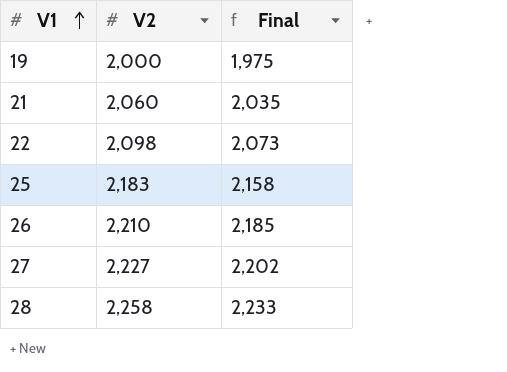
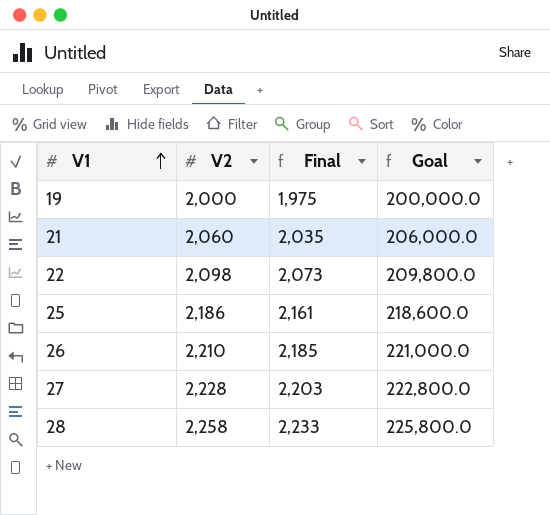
column Goal | formula: none -> [V2] * 100
25 | V2: 2,183 -> 2,186
25 | Final: 2,158 -> 2,161
27 | V2: 2,227 -> 2,228
27 | Final: 2,202 -> 2,203

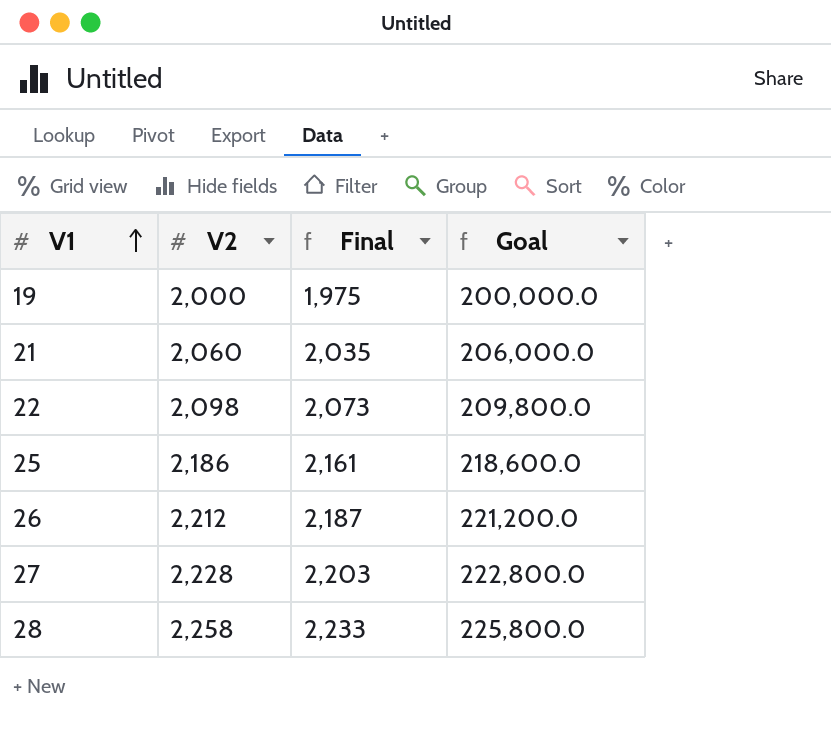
26 | V2: 2,210 -> 2,212
26 | Final: 2,185 -> 2,187
26 | Goal: 221,000.0 -> 221,200.0

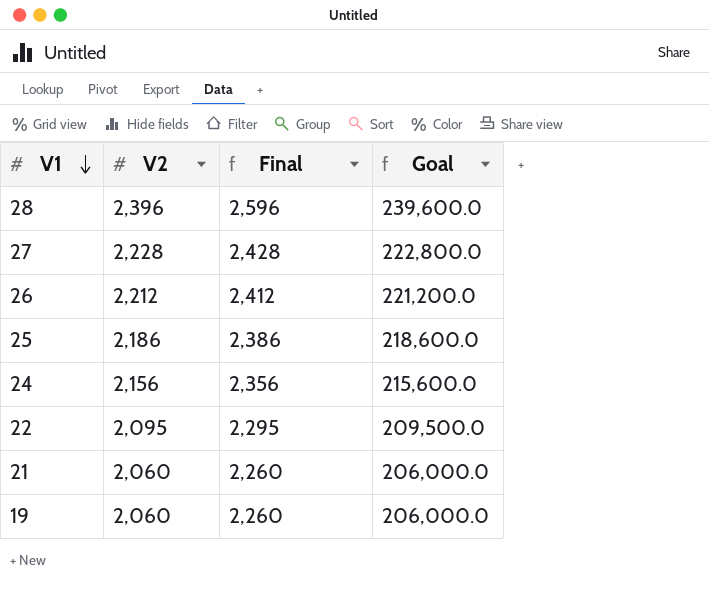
row order: V1 ascending -> V1 descending
column Final | formula: [V2] - 25 -> [V2] + 200
28 | V2: 2,258 -> 2,396
28 | Goal: 225,800.0 -> 239,600.0
row 24: none -> 2,156 | 2,356 | 215,600.0
22 | V2: 2,098 -> 2,095
22 | Goal: 209,800.0 -> 209,500.0
19 | V2: 2,000 -> 2,060
19 | Goal: 200,000.0 -> 206,000.0

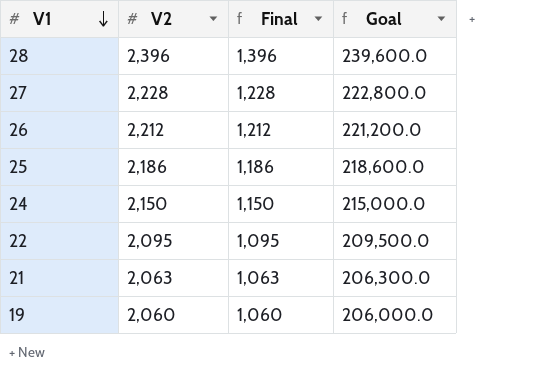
column Final | formula: [V2] + 200 -> [V2] - 1000
24 | V2: 2,156 -> 2,150
24 | Goal: 215,600.0 -> 215,000.0
21 | V2: 2,060 -> 2,063
21 | Goal: 206,000.0 -> 206,300.0

